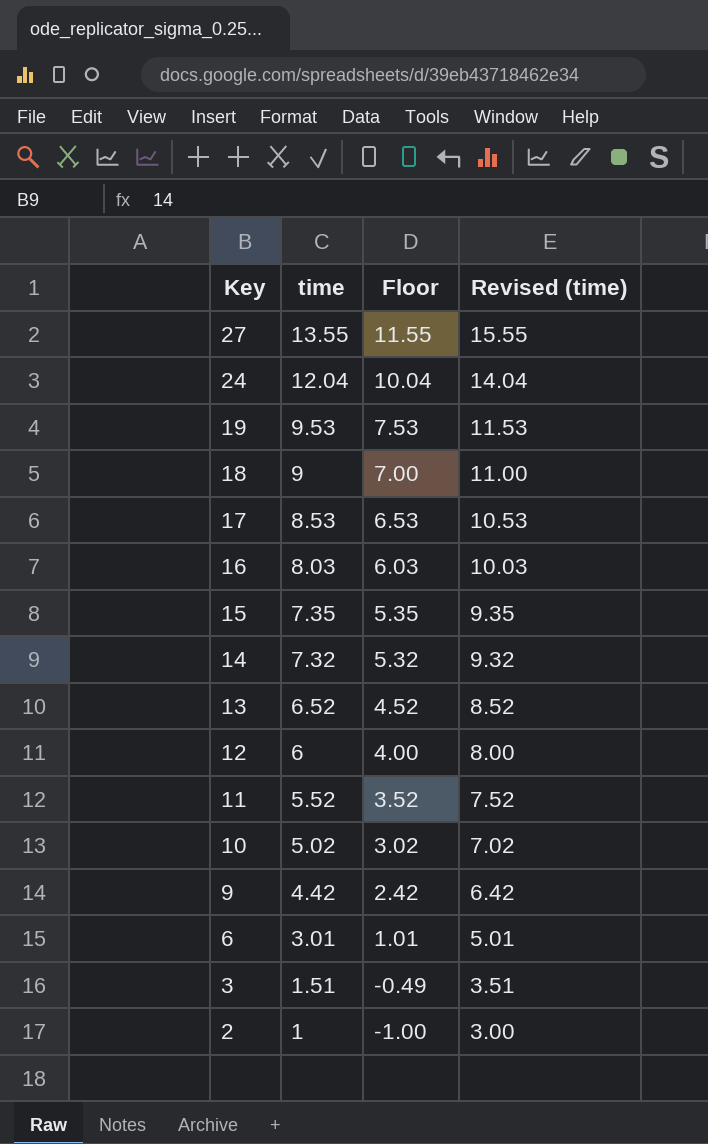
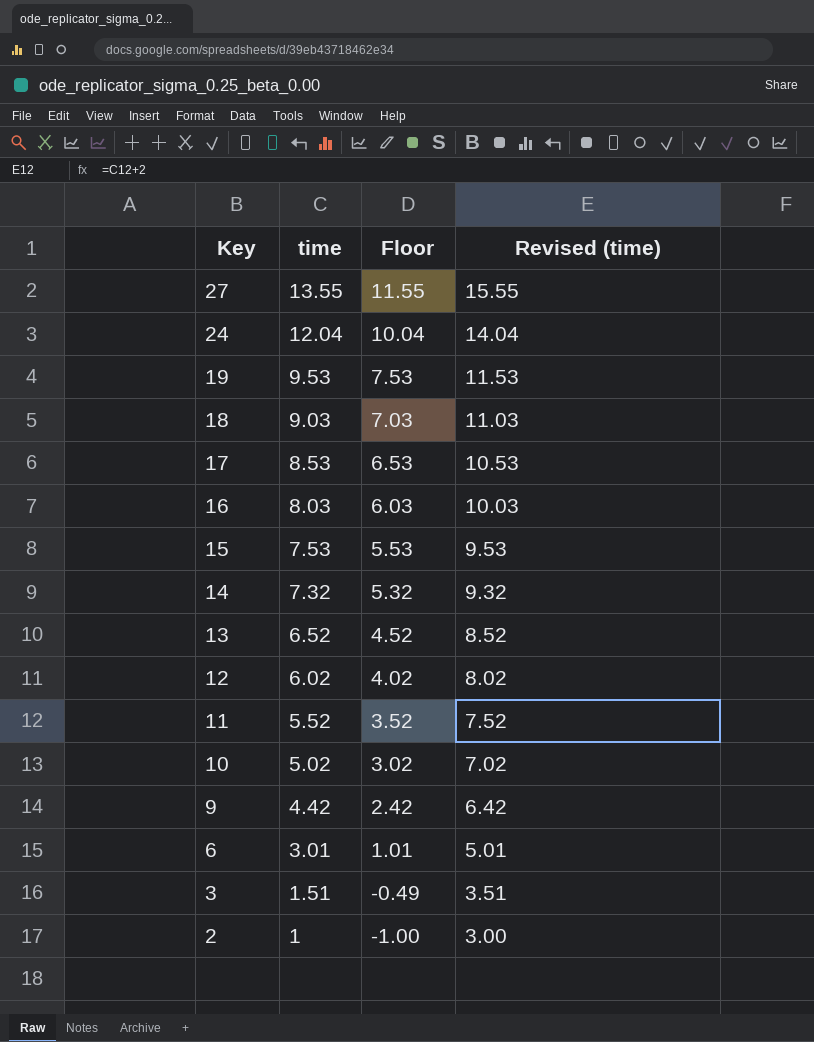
18 | time: 9 -> 9.03
18 | Floor: 7.00 -> 7.03
18 | Revised (time): 11.00 -> 11.03
15 | time: 7.35 -> 7.53
15 | Floor: 5.35 -> 5.53
15 | Revised (time): 9.35 -> 9.53
12 | time: 6 -> 6.02
12 | Floor: 4.00 -> 4.02
12 | Revised (time): 8.00 -> 8.02

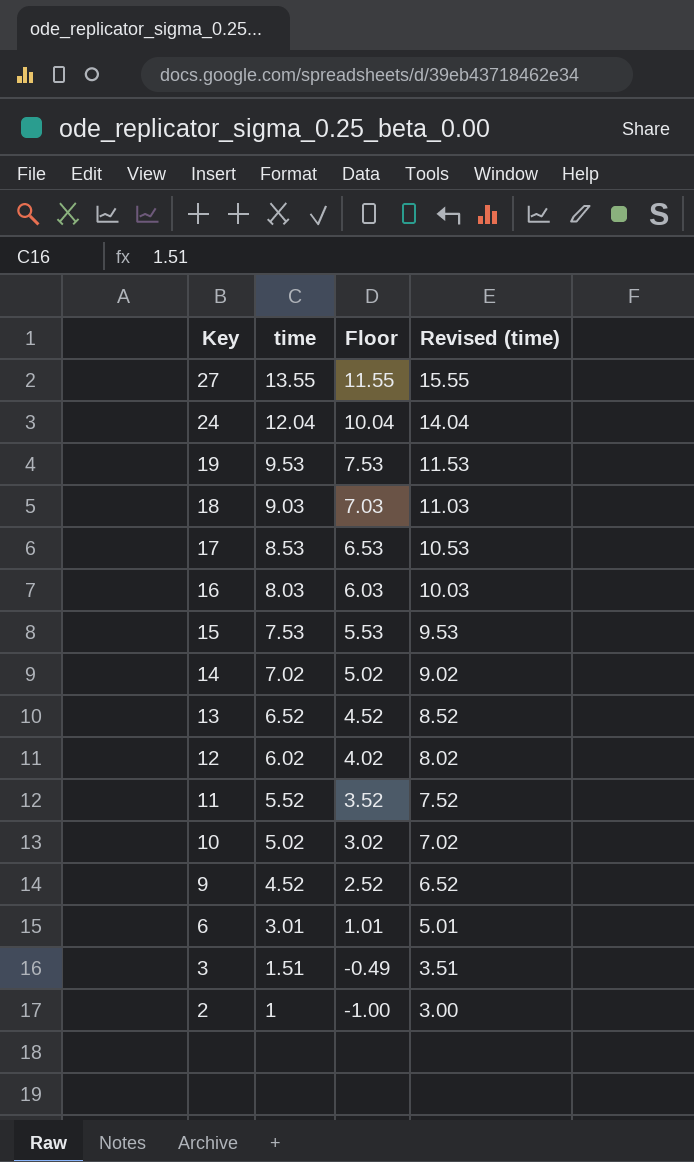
14 | time: 7.32 -> 7.02
14 | Floor: 5.32 -> 5.02
14 | Revised (time): 9.32 -> 9.02
9 | time: 4.42 -> 4.52
9 | Floor: 2.42 -> 2.52
9 | Revised (time): 6.42 -> 6.52

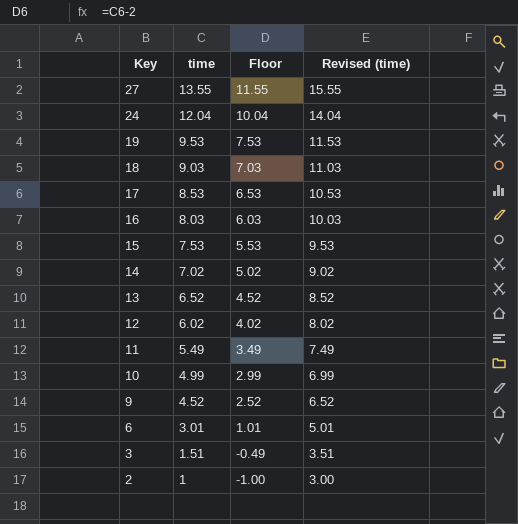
11 | time: 5.52 -> 5.49
11 | Floor: 3.52 -> 3.49
11 | Revised (time): 7.52 -> 7.49
10 | time: 5.02 -> 4.99
10 | Floor: 3.02 -> 2.99
10 | Revised (time): 7.02 -> 6.99

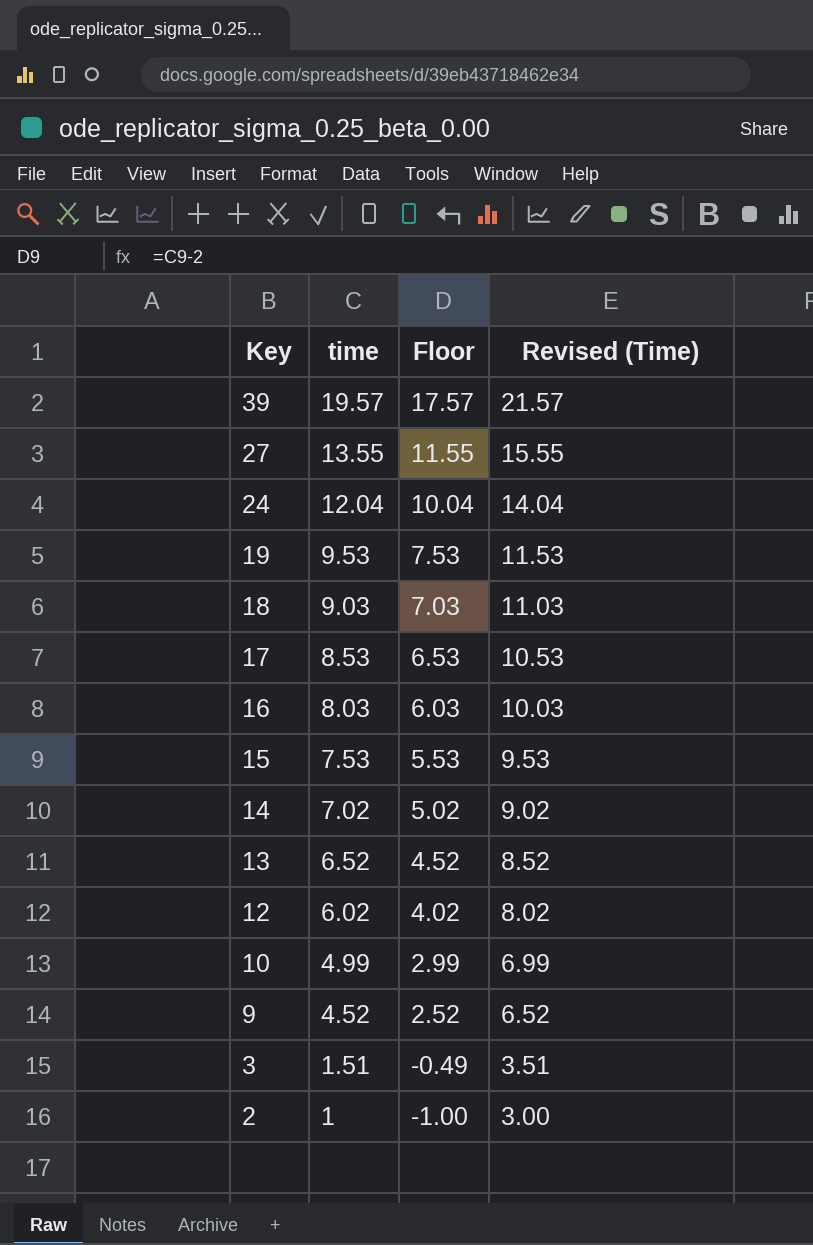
column name: Revised (time) -> Revised (Time)
row 11: 5.49 | 3.49 | 7.49 -> none
row 6: 3.01 | 1.01 | 5.01 -> none
row 39: none -> 19.57 | 17.57 | 21.57

